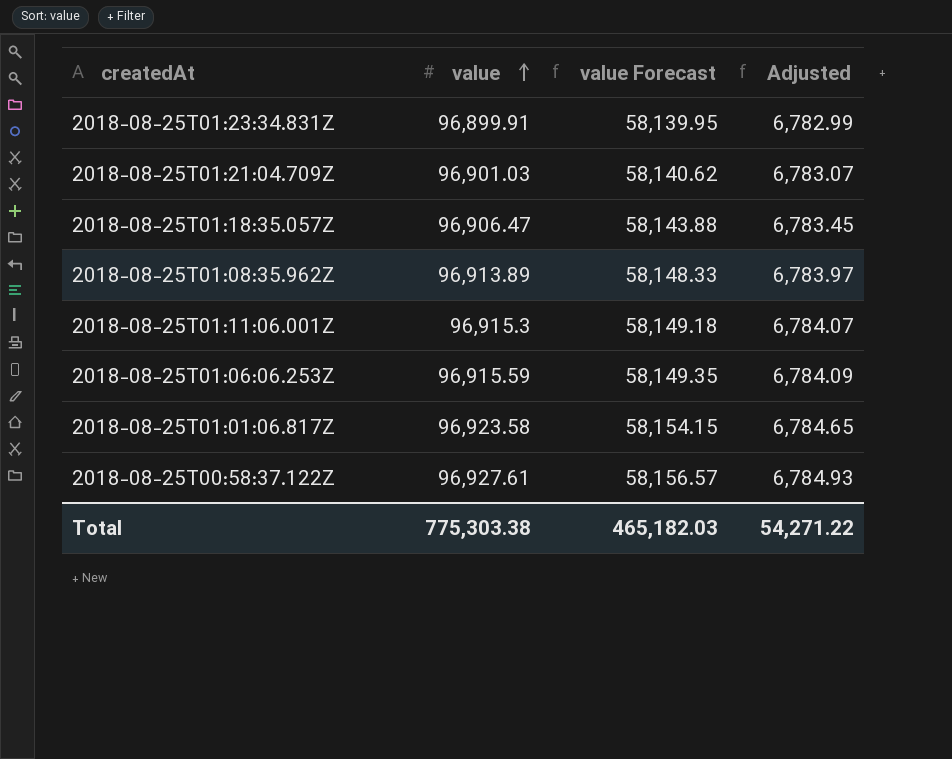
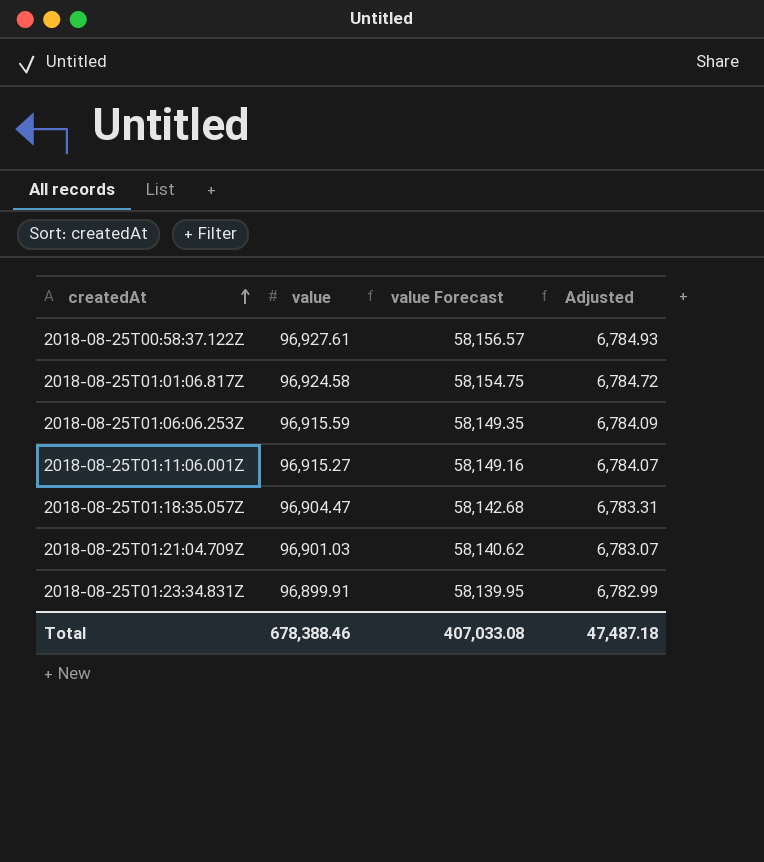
row order: value ascending -> createdAt ascending
row 2018-08-25T01:08:35.962Z: 96,913.89 | 58,148.33 | 6,783.97 -> none
2018-08-25T01:01:06.817Z | value: 96,923.58 -> 96,924.58
2018-08-25T01:01:06.817Z | value Forecast: 58,154.15 -> 58,154.75
2018-08-25T01:01:06.817Z | Adjusted: 6,784.65 -> 6,784.72
2018-08-25T01:11:06.001Z | value: 96,915.3 -> 96,915.27
2018-08-25T01:11:06.001Z | value Forecast: 58,149.18 -> 58,149.16
2018-08-25T01:18:35.057Z | value: 96,906.47 -> 96,904.47
2018-08-25T01:18:35.057Z | value Forecast: 58,143.88 -> 58,142.68
2018-08-25T01:18:35.057Z | Adjusted: 6,783.45 -> 6,783.31
Total | value: 775,303.38 -> 678,388.46
Total | value Forecast: 465,182.03 -> 407,033.08
Total | Adjusted: 54,271.22 -> 47,487.18

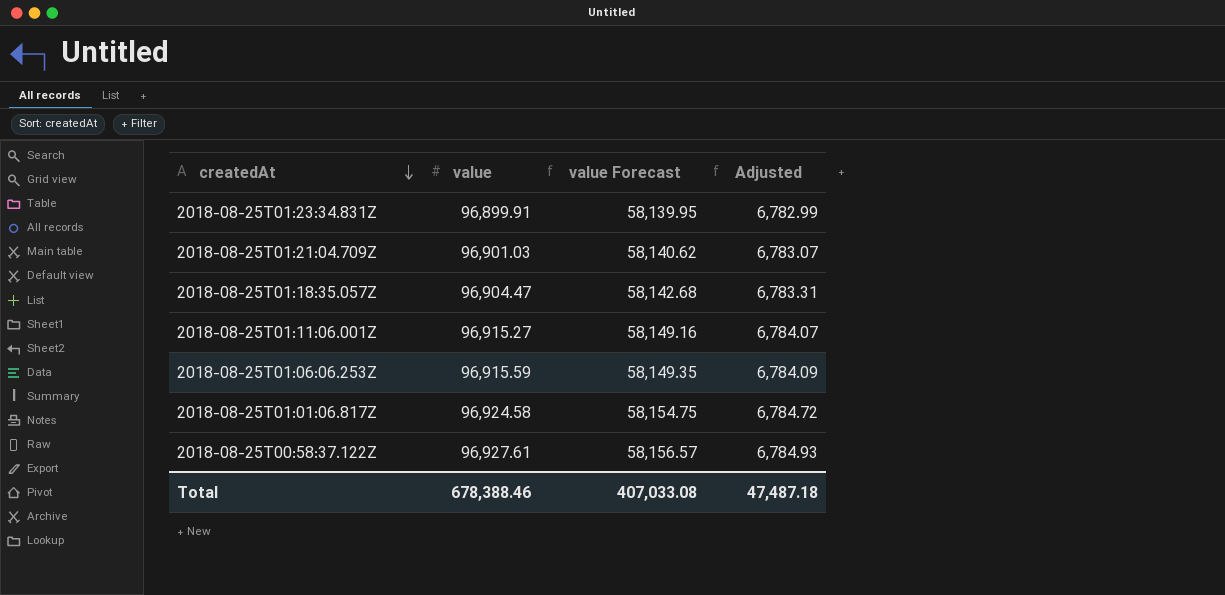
row order: createdAt ascending -> createdAt descending

